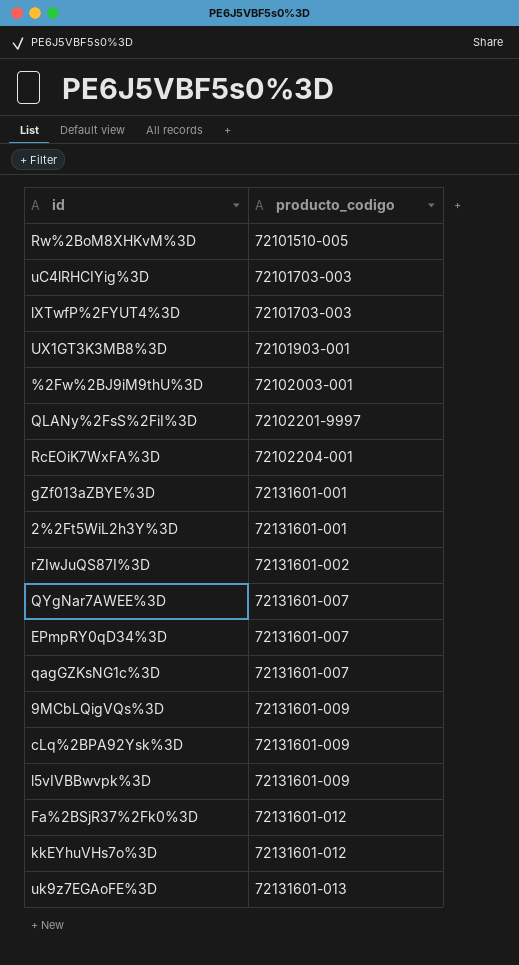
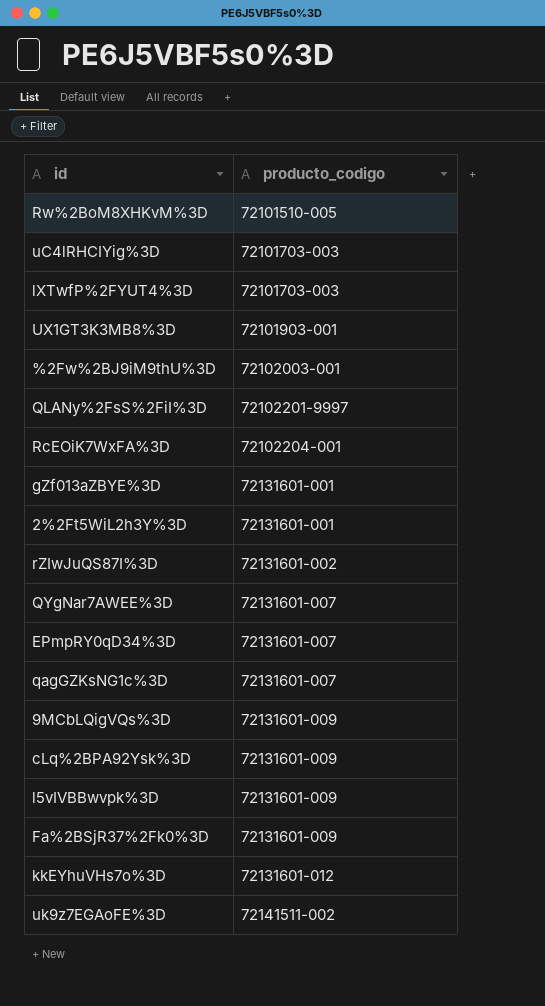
Fa%2BSjR37%2Fk0%3D | producto_codigo: 72131601-012 -> 72131601-009
uk9z7EGAoFE%3D | producto_codigo: 72131601-013 -> 72141511-002

